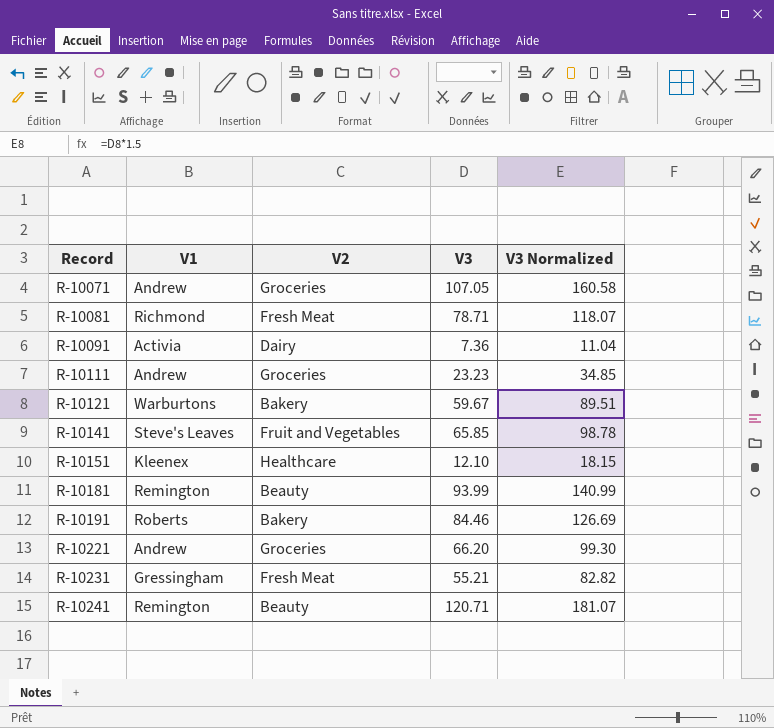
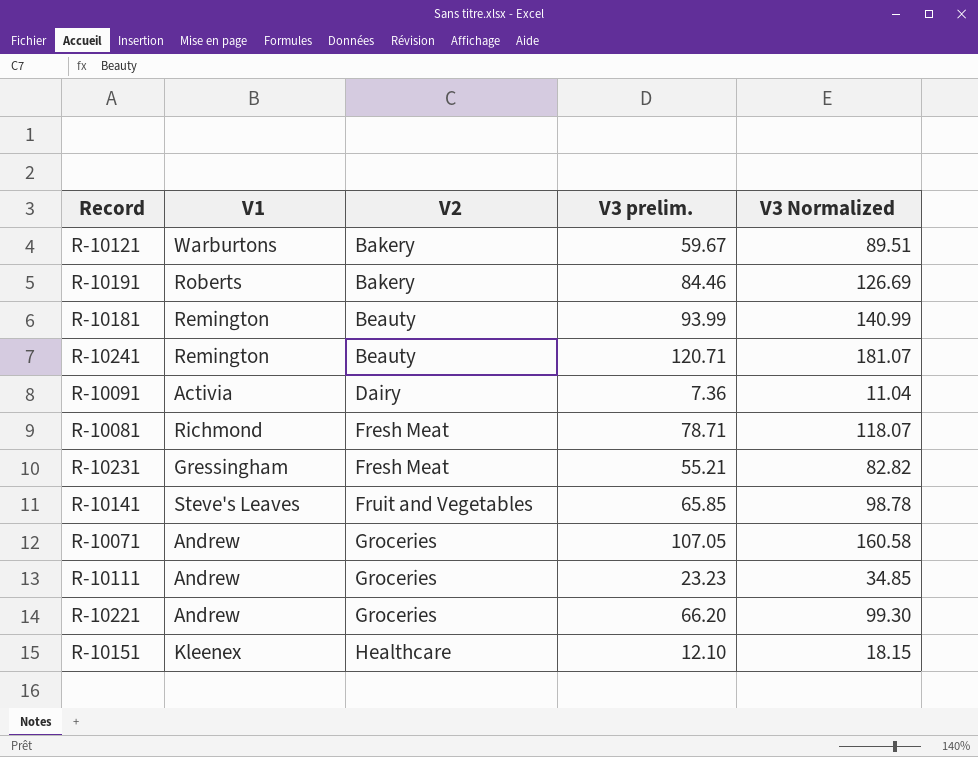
row order: Record ascending -> V2 ascending
column name: V3 -> V3 prelim.

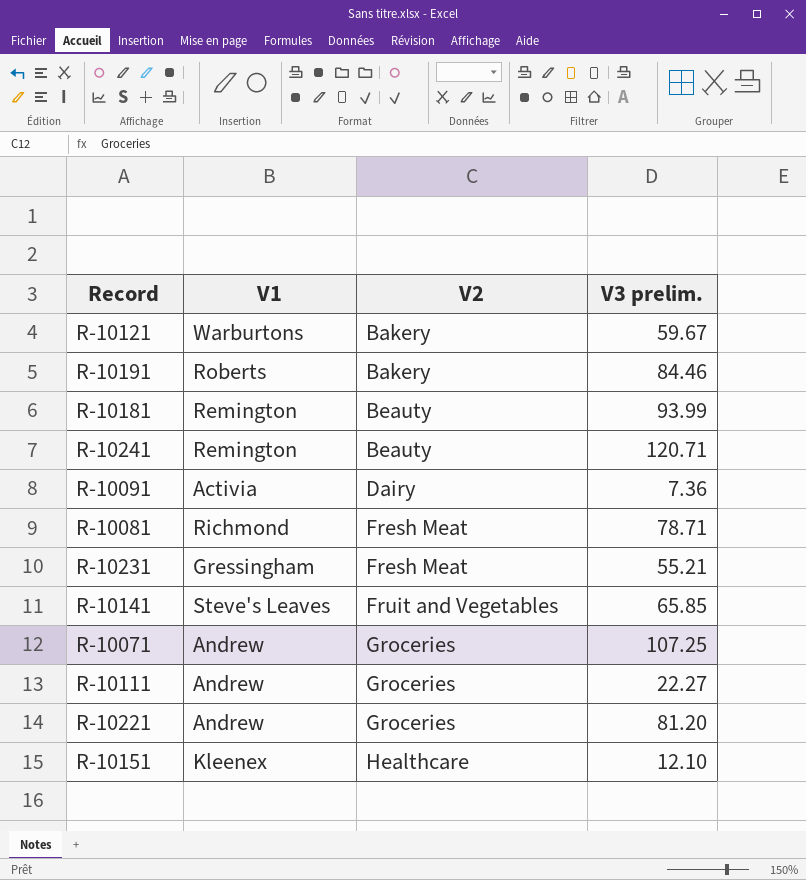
column V3 Normalized | formula: [V3 prelim.] * 1.5 -> none
R-10071 | V3 prelim.: 107.05 -> 107.25
R-10111 | V3 prelim.: 23.23 -> 22.27
R-10221 | V3 prelim.: 66.20 -> 81.20

